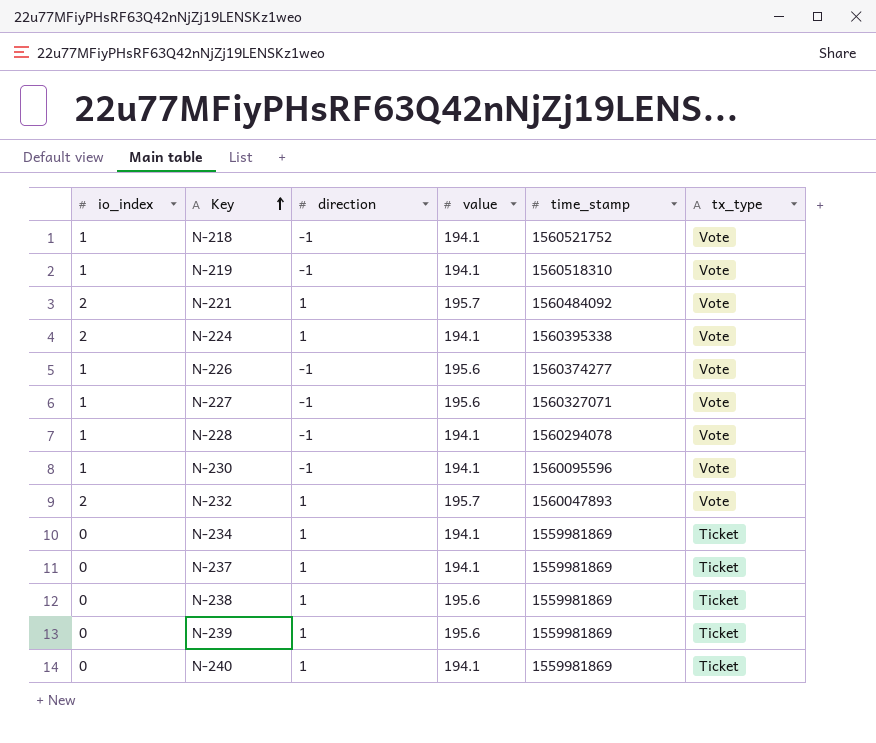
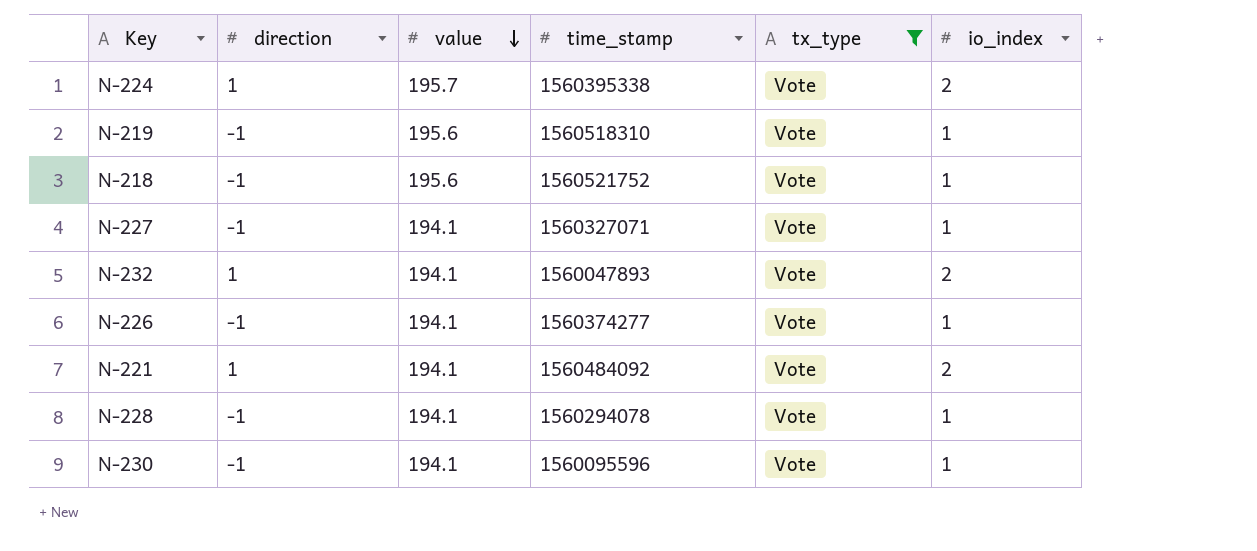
filter: none -> tx_type = Vote
row order: Key ascending -> value descending
column io_index | position: 1 -> 6
N-224 | value: 194.1 -> 195.7
N-219 | value: 194.1 -> 195.6
N-218 | value: 194.1 -> 195.6
N-227 | value: 195.6 -> 194.1
N-232 | value: 195.7 -> 194.1
N-226 | value: 195.6 -> 194.1
N-221 | value: 195.7 -> 194.1

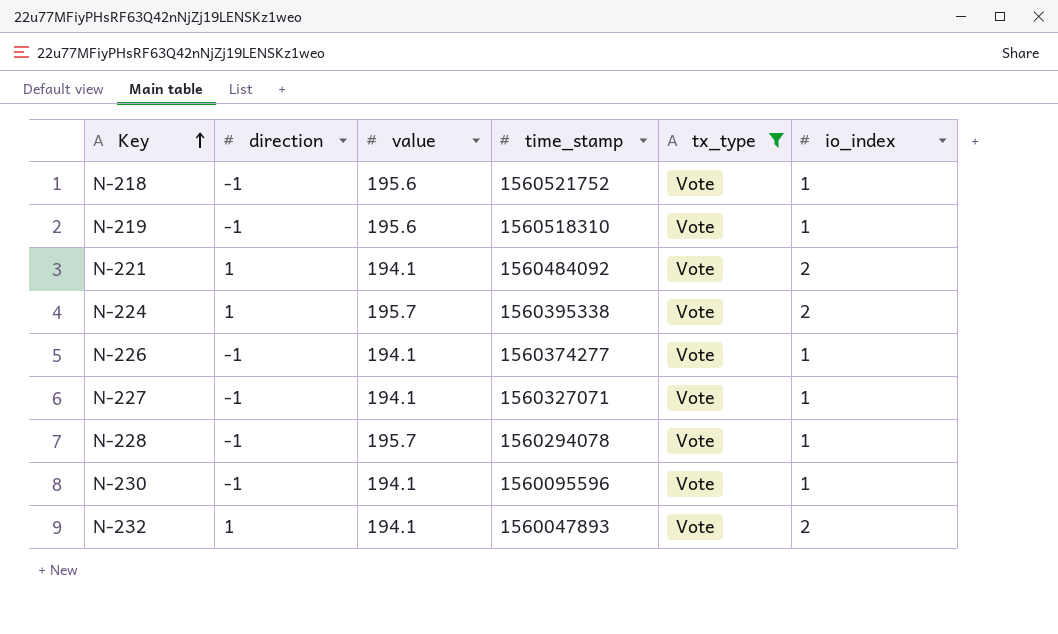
row order: value descending -> Key ascending
N-228 | value: 194.1 -> 195.7

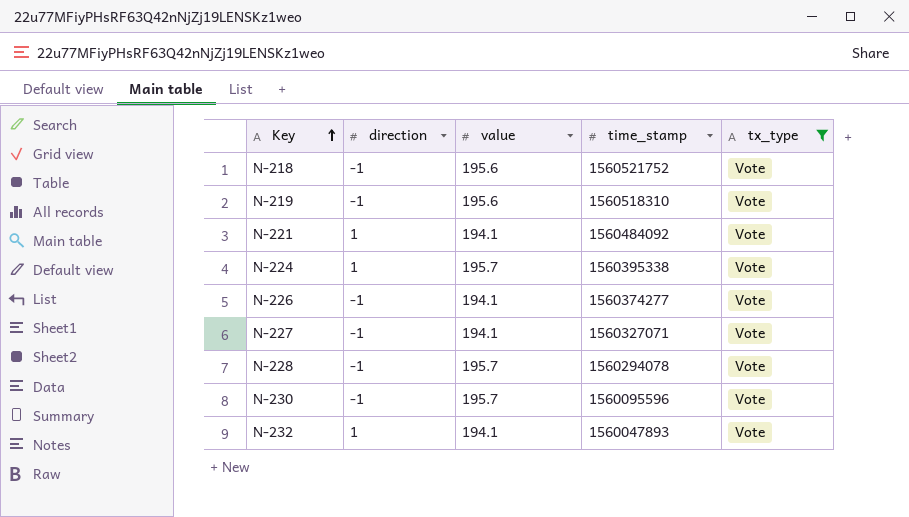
column io_index | position: 6 -> none
N-230 | value: 194.1 -> 195.7

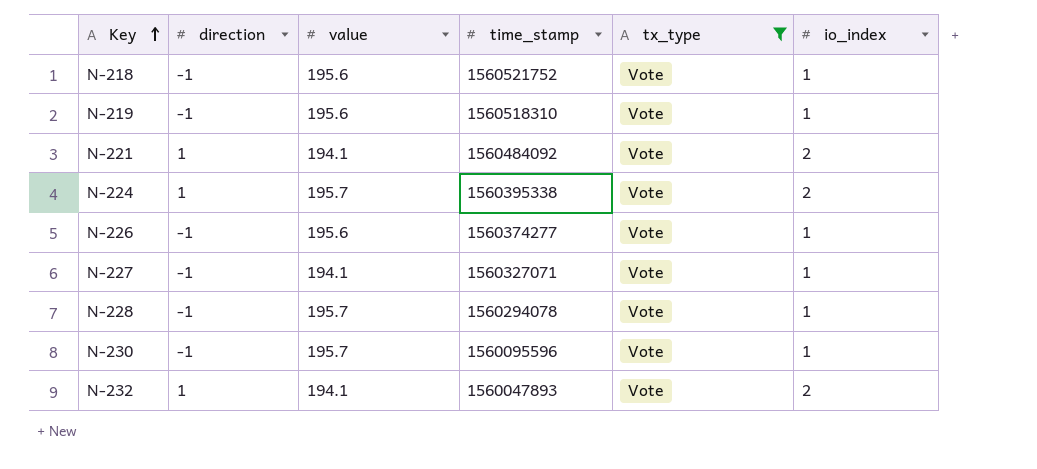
column io_index | position: none -> 6
N-226 | value: 194.1 -> 195.6

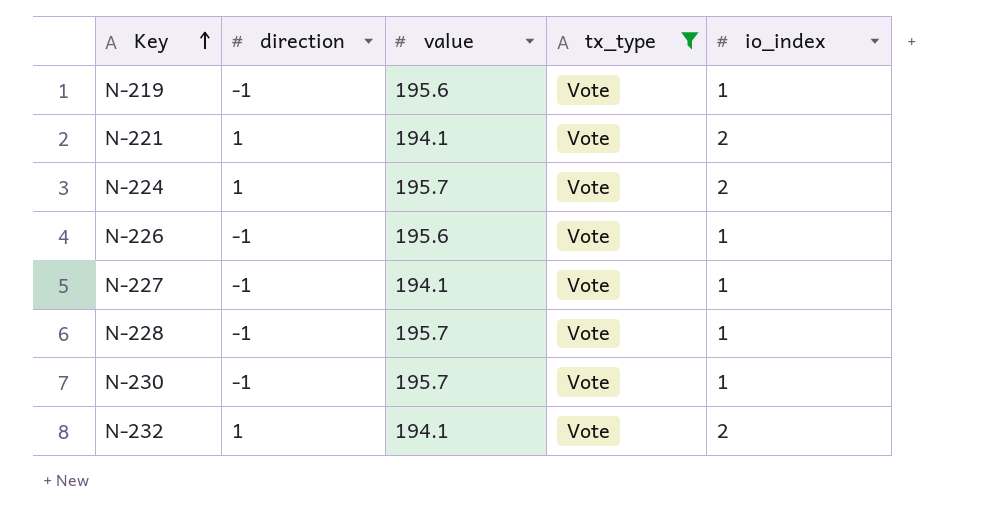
column time_stamp | position: 4 -> none
row N-218: -1 | 195.6 | 1560521752 | Vote | 1 -> none

